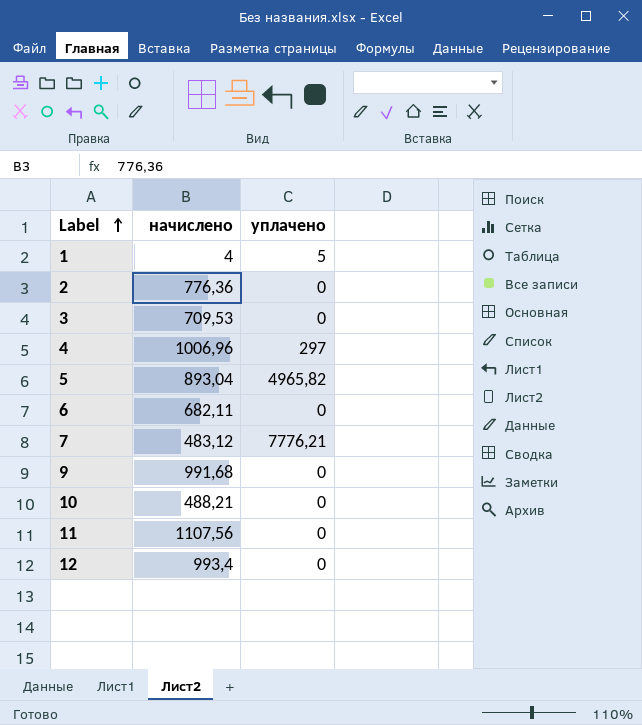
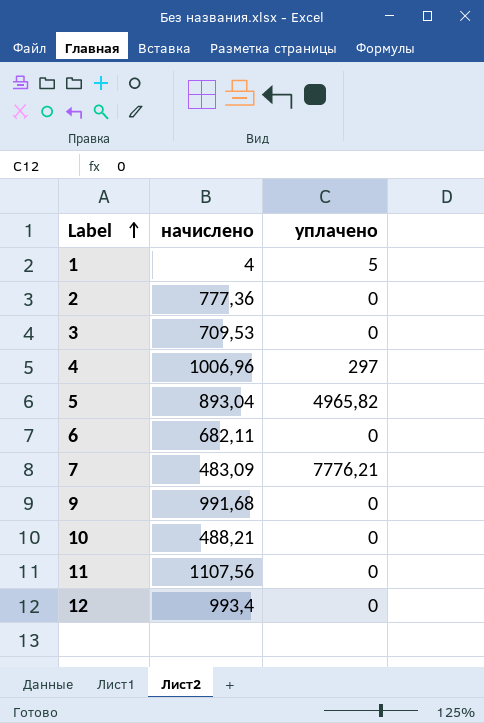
2 | начислено: 776,36 -> 777,36
7 | начислено: 483,12 -> 483,09

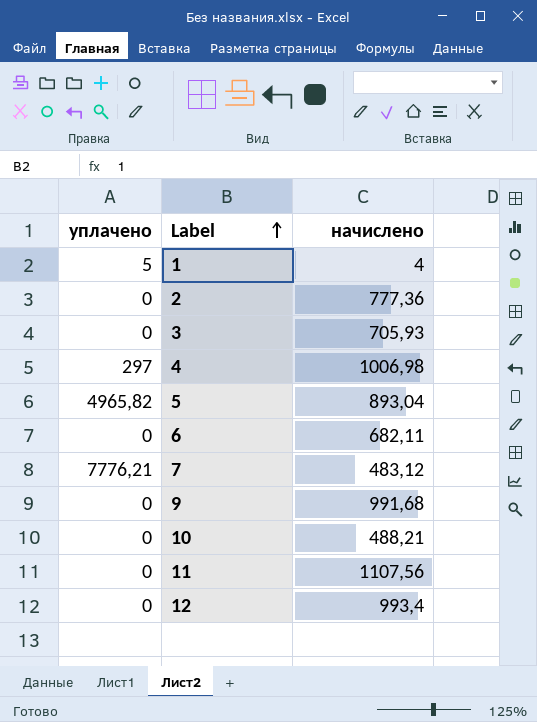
column уплачено | position: 3 -> 1
3 | начислено: 709,53 -> 705,93
4 | начислено: 1006,96 -> 1006,98
7 | начислено: 483,09 -> 483,12

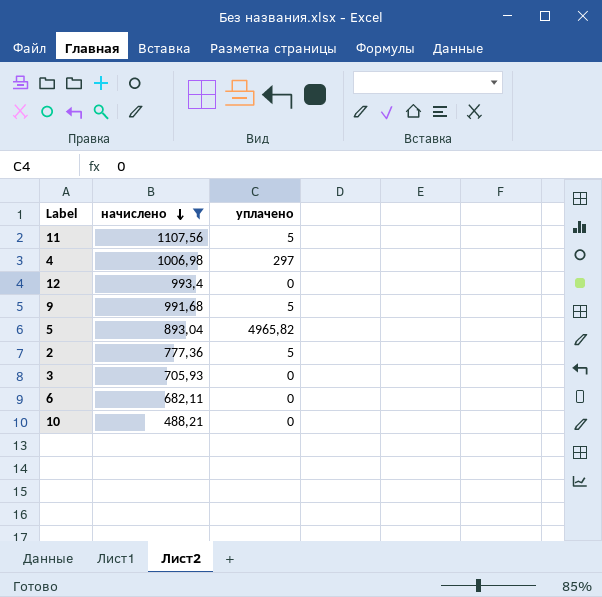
filter: none -> начислено >= 488,21
row order: Label ascending -> начислено descending
column уплачено | position: 1 -> 3
11 | уплачено: 0 -> 5
9 | уплачено: 0 -> 5
2 | уплачено: 0 -> 5

